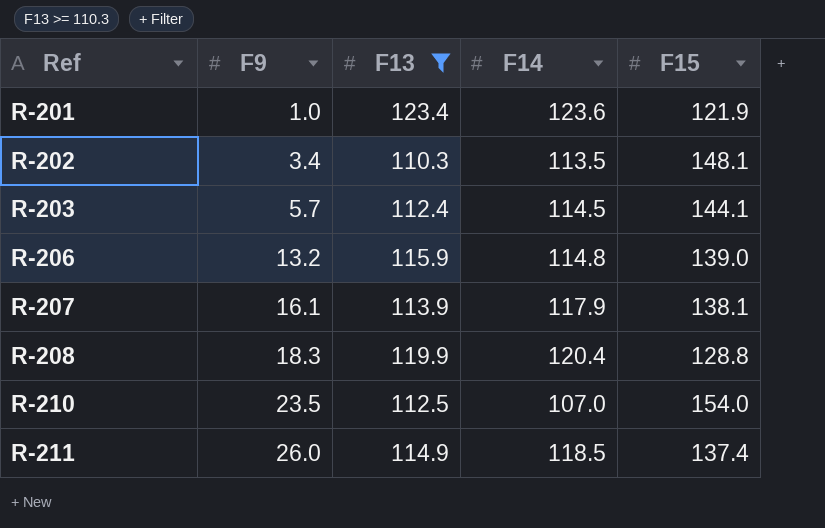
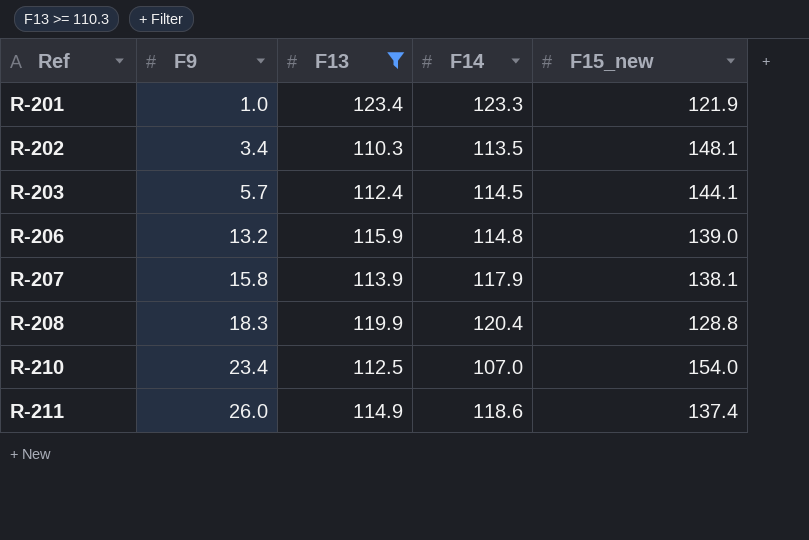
column name: F15 -> F15_new
R-201 | F14: 123.6 -> 123.3
R-207 | F9: 16.1 -> 15.8
R-210 | F9: 23.5 -> 23.4
R-211 | F14: 118.5 -> 118.6

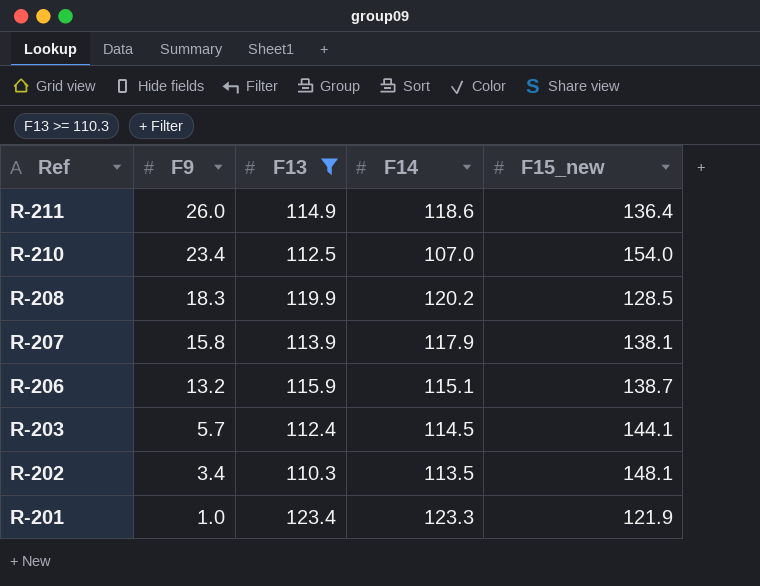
row order: Ref ascending -> Ref descending
R-211 | F15_new: 137.4 -> 136.4
R-208 | F14: 120.4 -> 120.2
R-208 | F15_new: 128.8 -> 128.5
R-206 | F14: 114.8 -> 115.1
R-206 | F15_new: 139.0 -> 138.7

